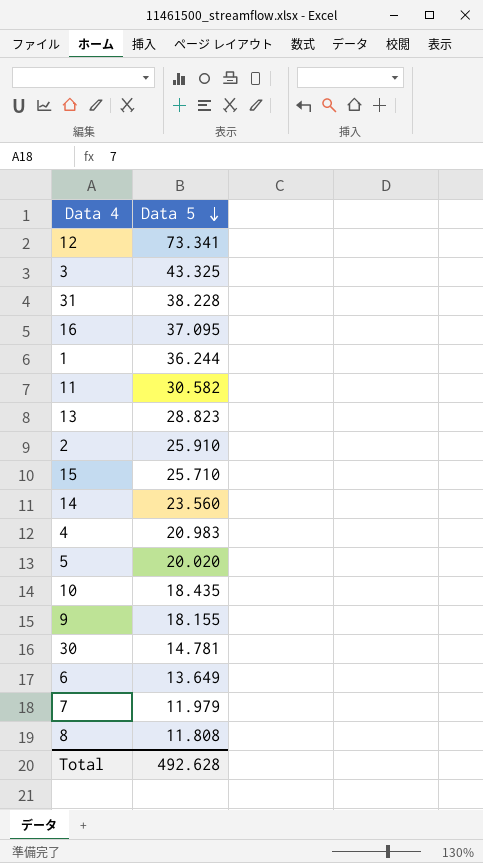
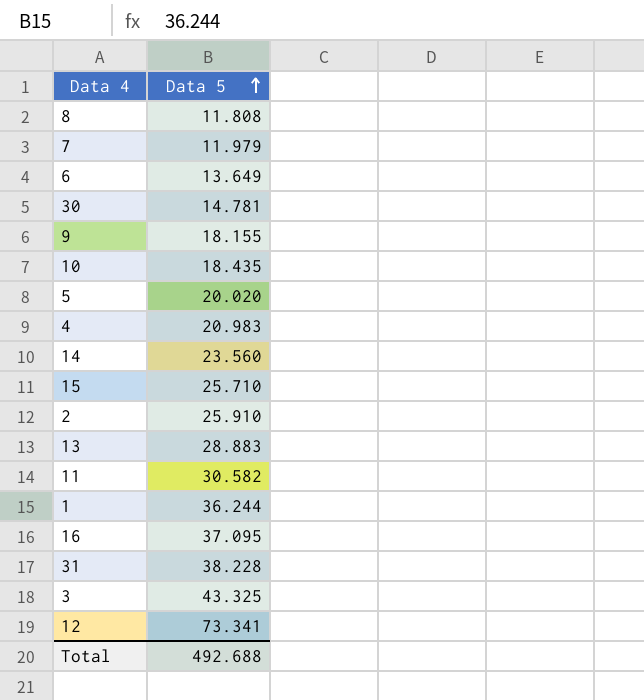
row order: Data 5 descending -> Data 5 ascending
13 | Data 5: 28.823 -> 28.883
Total | Data 5: 492.628 -> 492.688

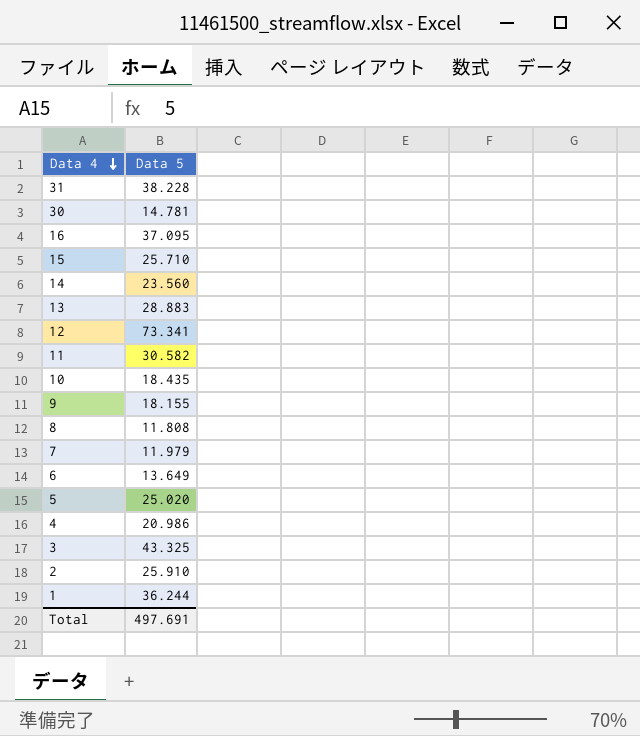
row order: Data 5 ascending -> Data 4 descending
5 | Data 5: 20.020 -> 25.020
4 | Data 5: 20.983 -> 20.986
Total | Data 5: 492.688 -> 497.691

